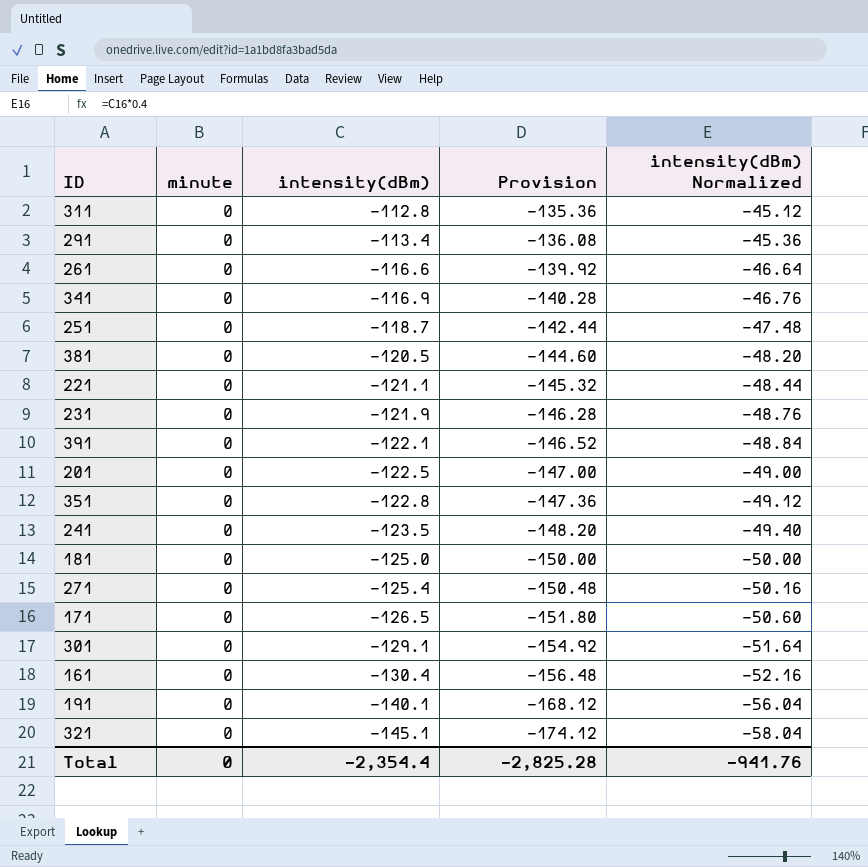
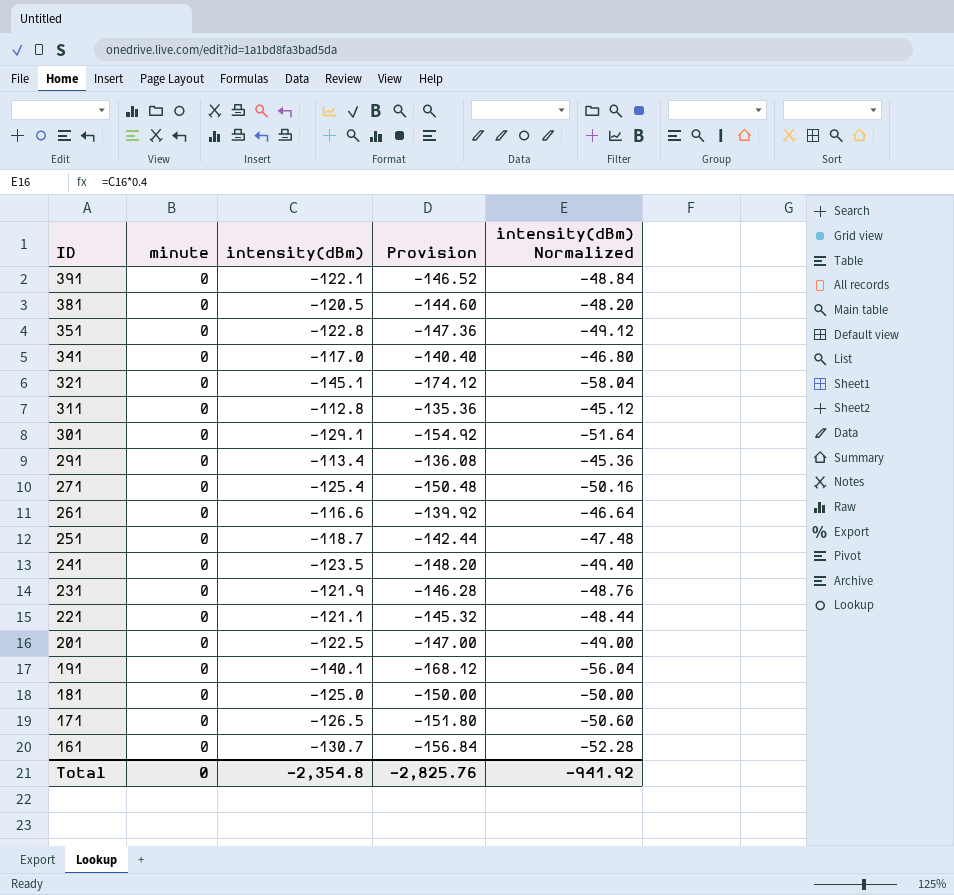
row order: intensity(dBm) descending -> ID descending
341 | intensity(dBm): -116.9 -> -117.0
341 | Provision: -140.28 -> -140.40
341 | intensity(dBm) Normalized: -46.76 -> -46.80
161 | intensity(dBm): -130.4 -> -130.7
161 | Provision: -156.48 -> -156.84
161 | intensity(dBm) Normalized: -52.16 -> -52.28
Total | intensity(dBm): -2,354.4 -> -2,354.8
Total | Provision: -2,825.28 -> -2,825.76
Total | intensity(dBm) Normalized: -941.76 -> -941.92

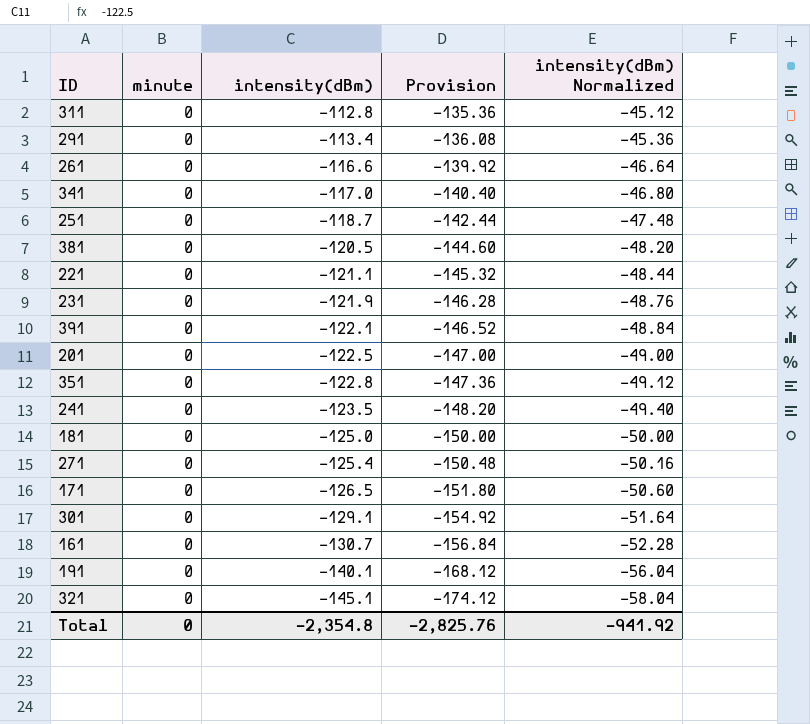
row order: ID descending -> intensity(dBm) descending

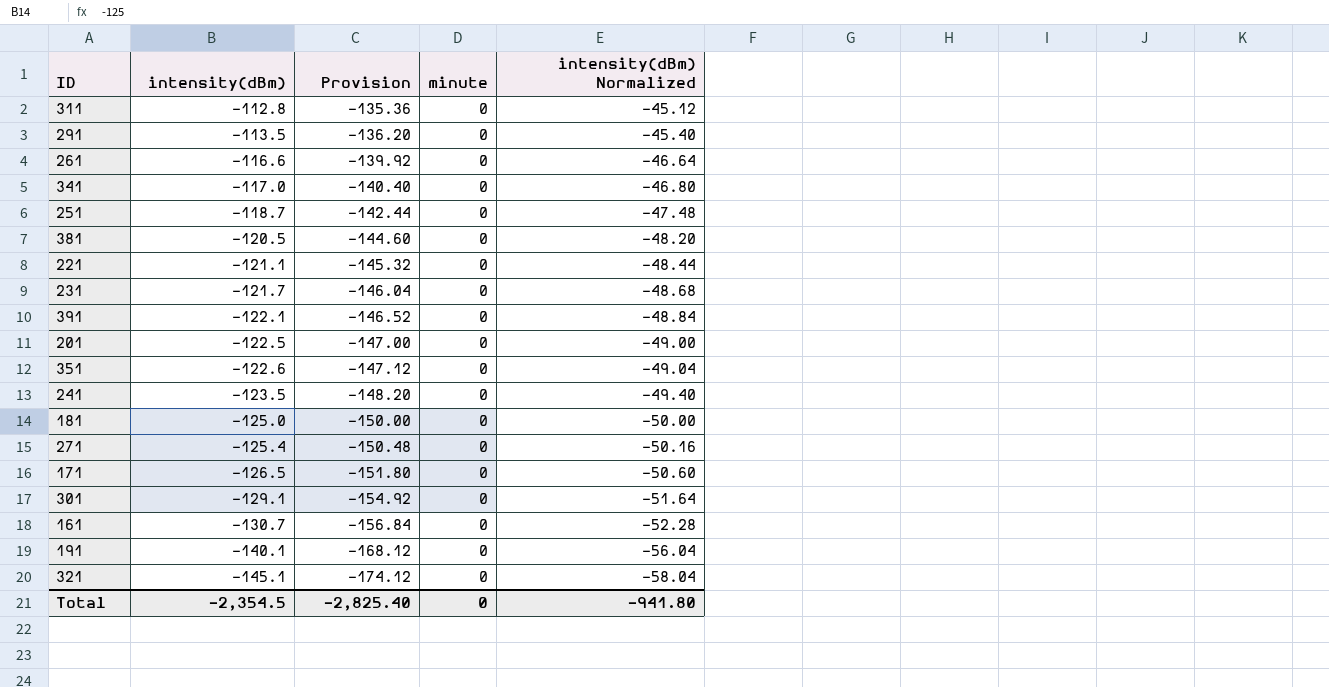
column minute | position: 2 -> 4
291 | intensity(dBm): -113.4 -> -113.5
291 | Provision: -136.08 -> -136.20
291 | intensity(dBm) Normalized: -45.36 -> -45.40
231 | intensity(dBm): -121.9 -> -121.7
231 | Provision: -146.28 -> -146.04
231 | intensity(dBm) Normalized: -48.76 -> -48.68
351 | intensity(dBm): -122.8 -> -122.6
351 | Provision: -147.36 -> -147.12
351 | intensity(dBm) Normalized: -49.12 -> -49.04
Total | intensity(dBm): -2,354.8 -> -2,354.5
Total | Provision: -2,825.76 -> -2,825.40
Total | intensity(dBm) Normalized: -941.92 -> -941.80

